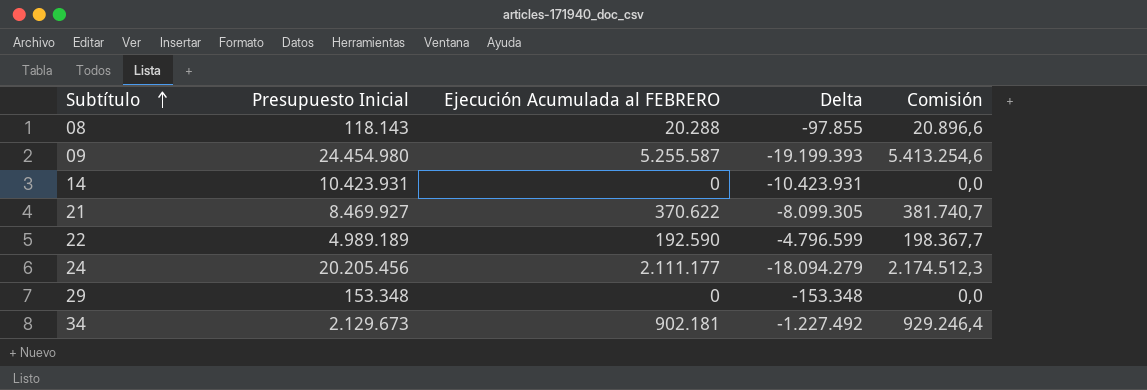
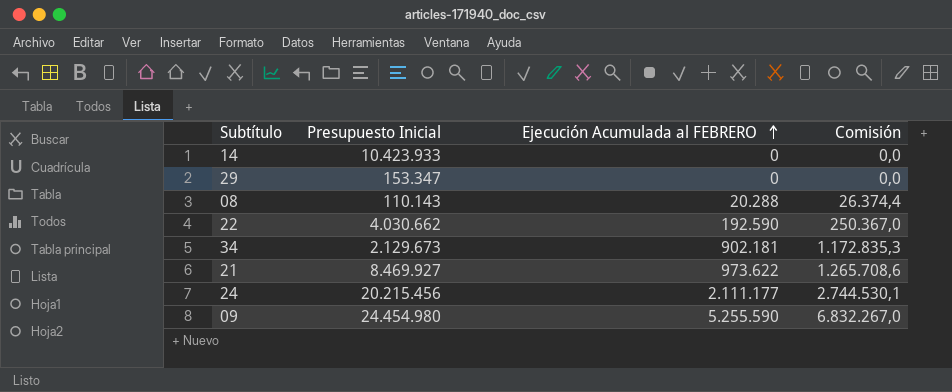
row order: Subtítulo ascending -> Ejecución Acumulada al FEBRERO ascending
column Delta | formula: [Ejecución Acumulada al FEBRERO] - [Presupuesto Inicial] -> none
column Comisión | formula: [Ejecución Acumulada al FEBRERO] * 1,03 -> [Ejecución Acumulada al FEBRERO] * 1,3
14 | Presupuesto Inicial: 10.423.931 -> 10.423.933
29 | Presupuesto Inicial: 153.348 -> 153.347
08 | Presupuesto Inicial: 118.143 -> 110.143
22 | Presupuesto Inicial: 4.989.189 -> 4.030.662
21 | Ejecución Acumulada al FEBRERO: 370.622 -> 973.622
24 | Presupuesto Inicial: 20.205.456 -> 20.215.456
09 | Ejecución Acumulada al FEBRERO: 5.255.587 -> 5.255.590

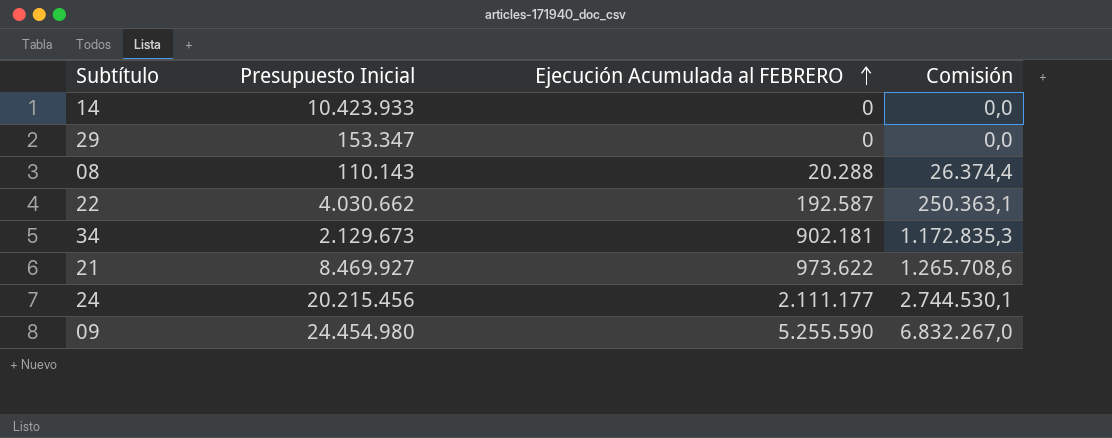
22 | Ejecución Acumulada al FEBRERO: 192.590 -> 192.587
22 | Comisión: 250.367,0 -> 250.363,1

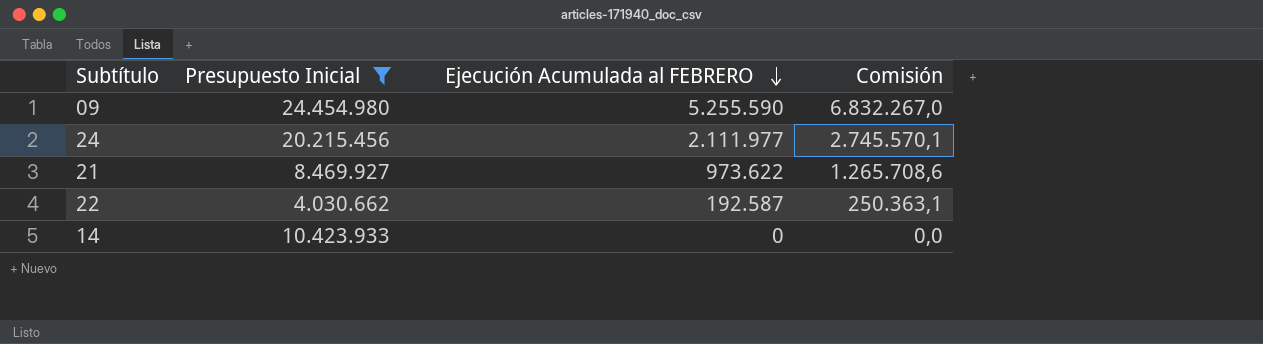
filter: none -> Presupuesto Inicial >= 4.030.662
row order: Ejecución Acumulada al FEBRERO ascending -> Ejecución Acumulada al FEBRERO descending
24 | Ejecución Acumulada al FEBRERO: 2.111.177 -> 2.111.977
24 | Comisión: 2.744.530,1 -> 2.745.570,1

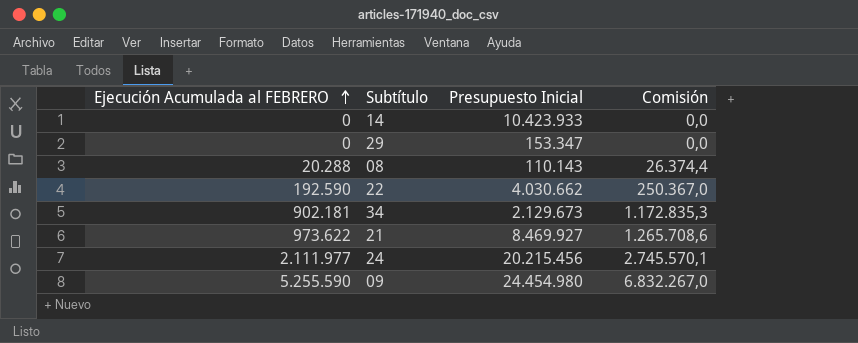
filter: Presupuesto Inicial >= 4.030.662 -> none
row order: Ejecución Acumulada al FEBRERO descending -> Ejecución Acumulada al FEBRERO ascending
column Ejecución Acumulada al FEBRERO | position: 3 -> 1
22 | Ejecución Acumulada al FEBRERO: 192.587 -> 192.590
22 | Comisión: 250.363,1 -> 250.367,0

